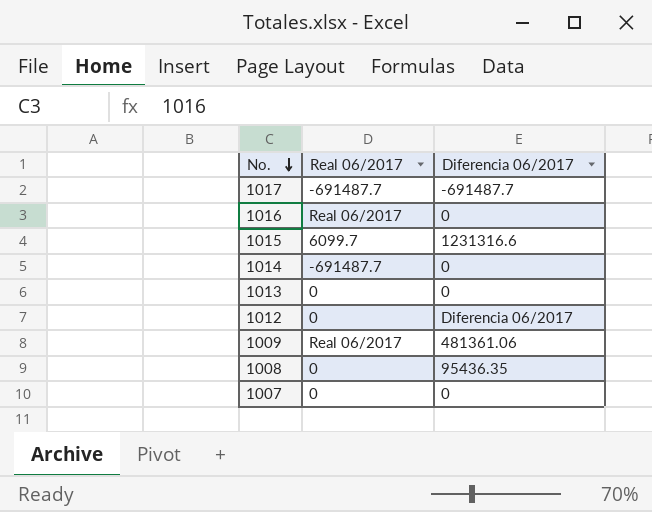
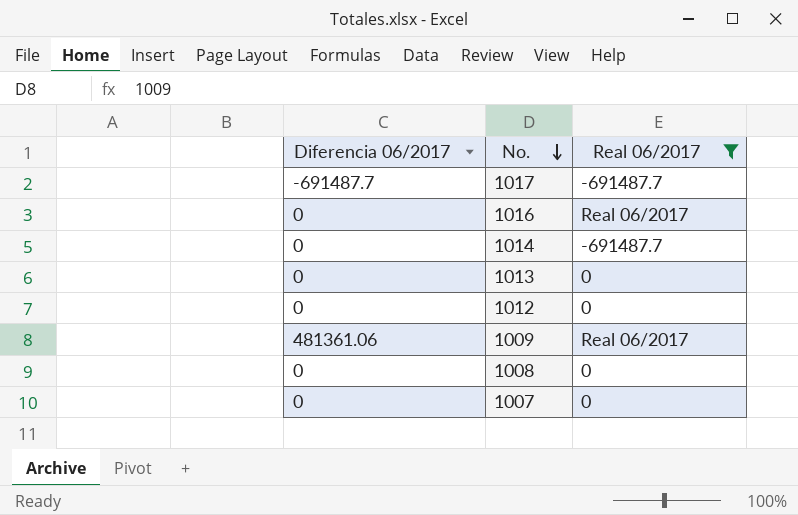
filter: none -> Real 06/2017 != 6099.7
column Diferencia 06/2017 | position: 3 -> 1
1012 | Diferencia 06/2017: Diferencia 06/2017 -> 0
1008 | Diferencia 06/2017: 95436.35 -> 0

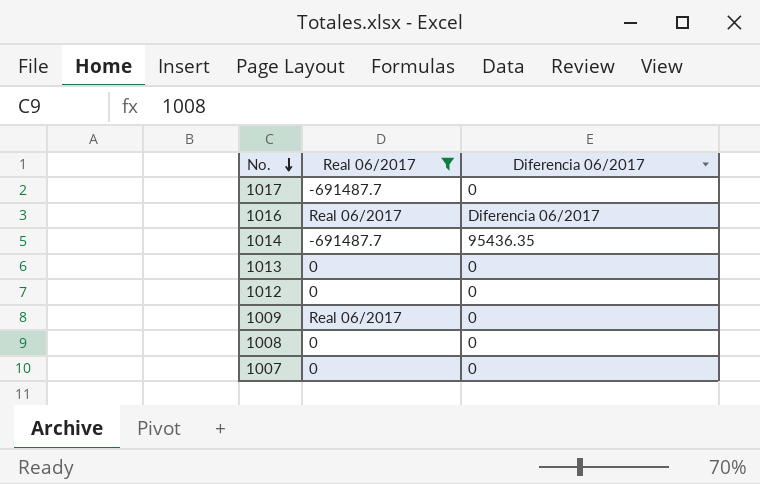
column Diferencia 06/2017 | position: 1 -> 3
1017 | Diferencia 06/2017: -691487.7 -> 0
1016 | Diferencia 06/2017: 0 -> Diferencia 06/2017
1014 | Diferencia 06/2017: 0 -> 95436.35
1009 | Diferencia 06/2017: 481361.06 -> 0

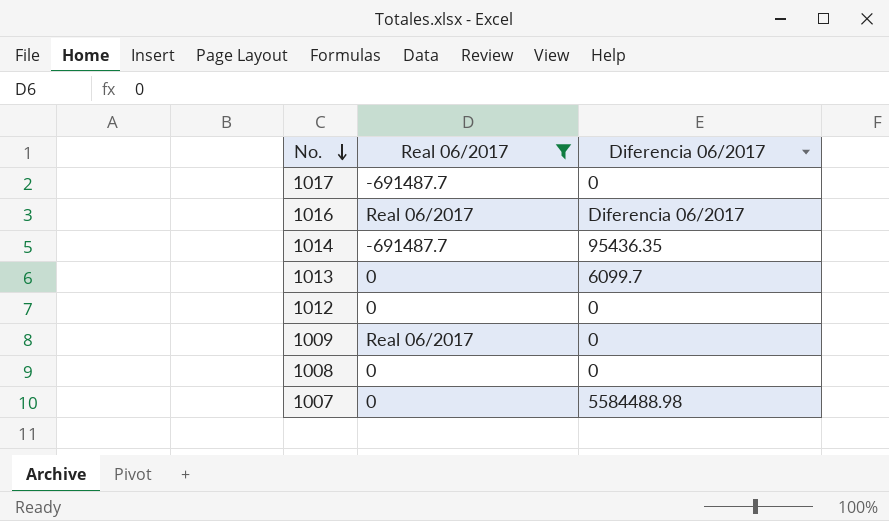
1013 | Diferencia 06/2017: 0 -> 6099.7
1007 | Diferencia 06/2017: 0 -> 5584488.98

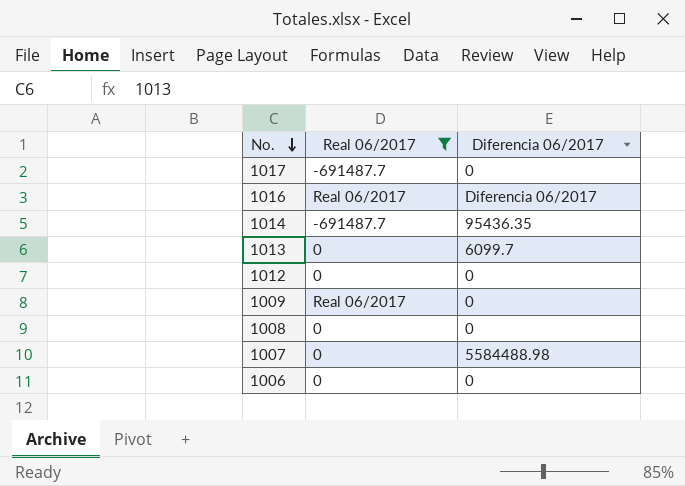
row 1006: none -> 0 | 0

